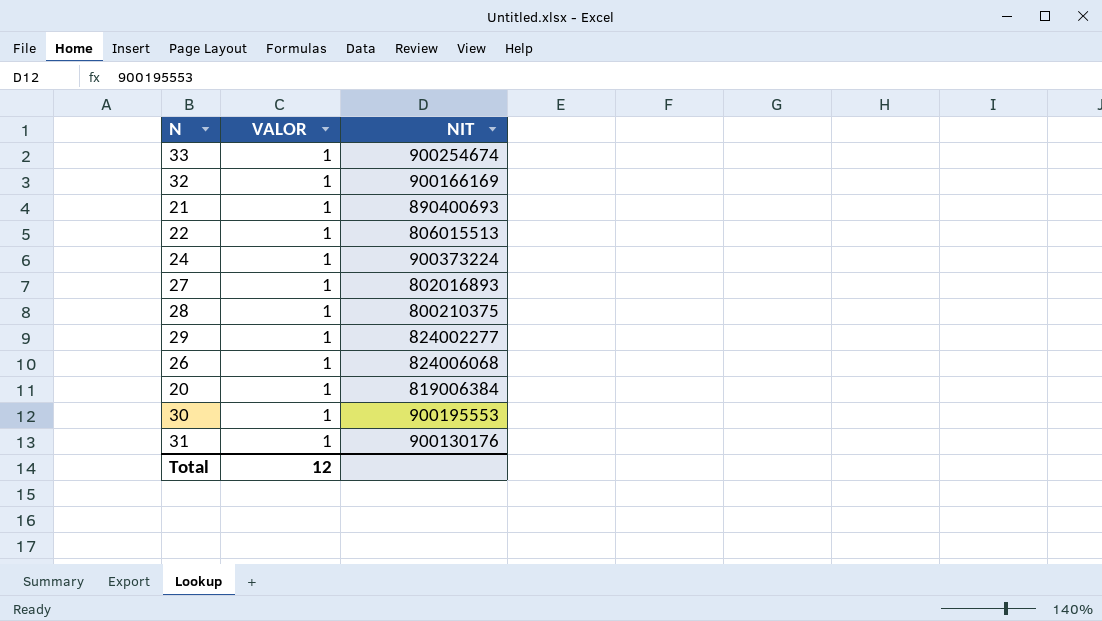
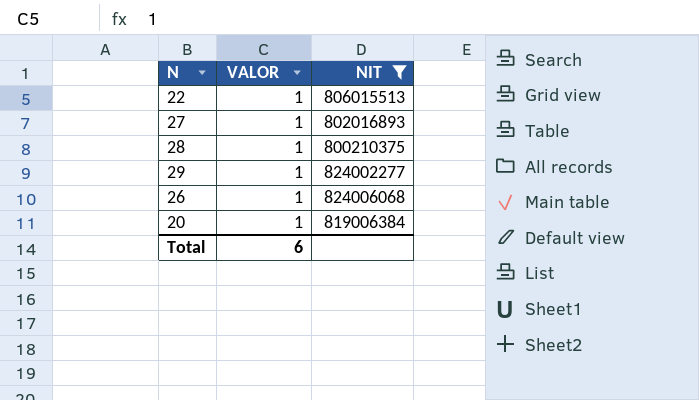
filter: none -> NIT <= 824006068
Total | VALOR: 12 -> 6

